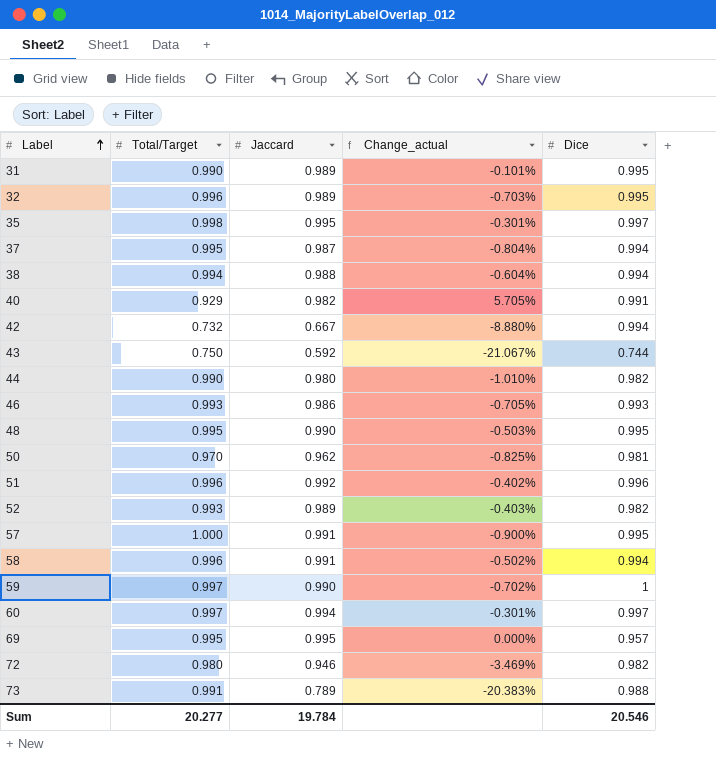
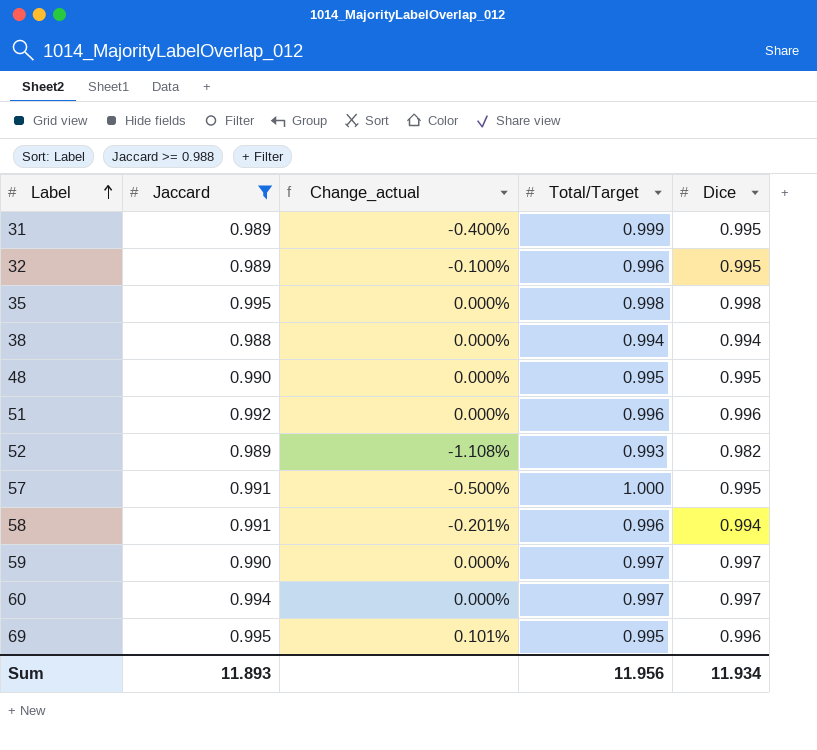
filter: none -> Jaccard >= 0.988
column Change_actual | formula: ([Jaccard] - [Total/Target]) / [Total/Target] -> ([Dice] - [Total/Target]) / [Total/Target]
column Total/Target | position: 2 -> 4
31 | Total/Target: 0.990 -> 0.999
35 | Dice: 0.997 -> 0.998
59 | Dice: 1 -> 0.997
69 | Dice: 0.957 -> 0.996
Sum | Jaccard: 19.784 -> 11.893
Sum | Total/Target: 20.277 -> 11.956
Sum | Dice: 20.546 -> 11.934

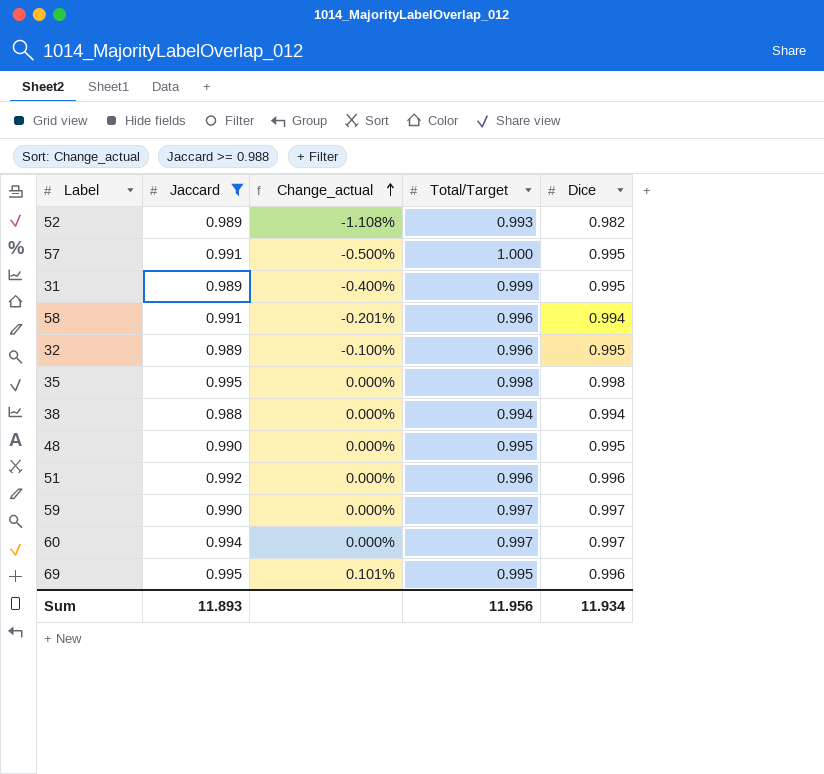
row order: Label ascending -> Change_actual ascending

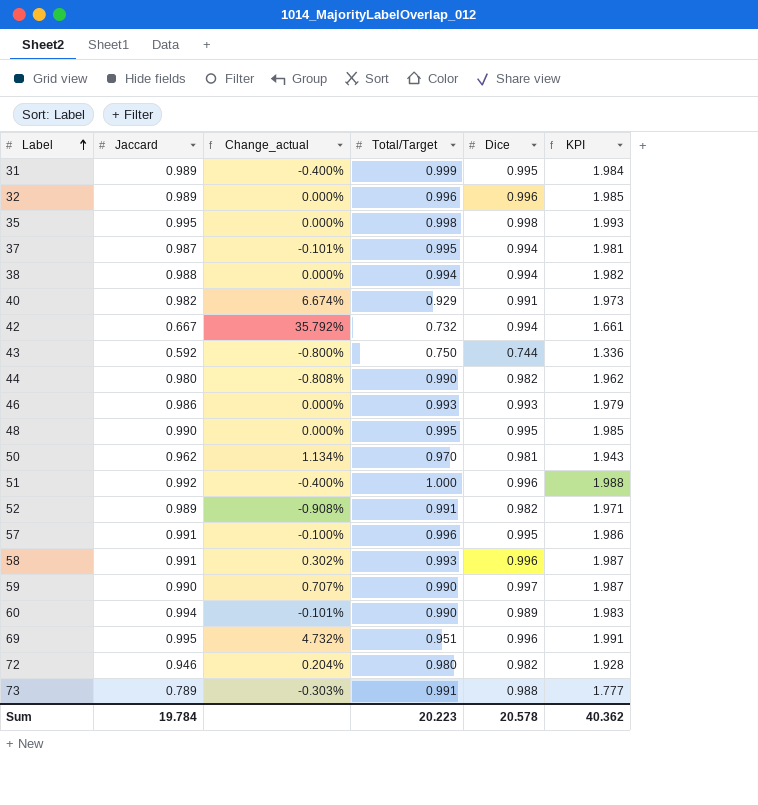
filter: Jaccard >= 0.988 -> none
row order: Change_actual ascending -> Label ascending
column KPI | formula: none -> [Jaccard] + [Dice]
32 | Change_actual: -0.100% -> 0.000%
32 | Dice: 0.995 -> 0.996
51 | Change_actual: 0.000% -> -0.400%
51 | Total/Target: 0.996 -> 1.000
52 | Change_actual: -1.108% -> -0.908%
52 | Total/Target: 0.993 -> 0.991
57 | Change_actual: -0.500% -> -0.100%
57 | Total/Target: 1.000 -> 0.996
58 | Change_actual: -0.201% -> 0.302%
58 | Total/Target: 0.996 -> 0.993
58 | Dice: 0.994 -> 0.996
59 | Change_actual: 0.000% -> 0.707%
59 | Total/Target: 0.997 -> 0.990
60 | Change_actual: 0.000% -> -0.101%
60 | Total/Target: 0.997 -> 0.990
60 | Dice: 0.997 -> 0.989
69 | Change_actual: 0.101% -> 4.732%
69 | Total/Target: 0.995 -> 0.951
Sum | Jaccard: 11.893 -> 19.784
Sum | Total/Target: 11.956 -> 20.223
Sum | Dice: 11.934 -> 20.578

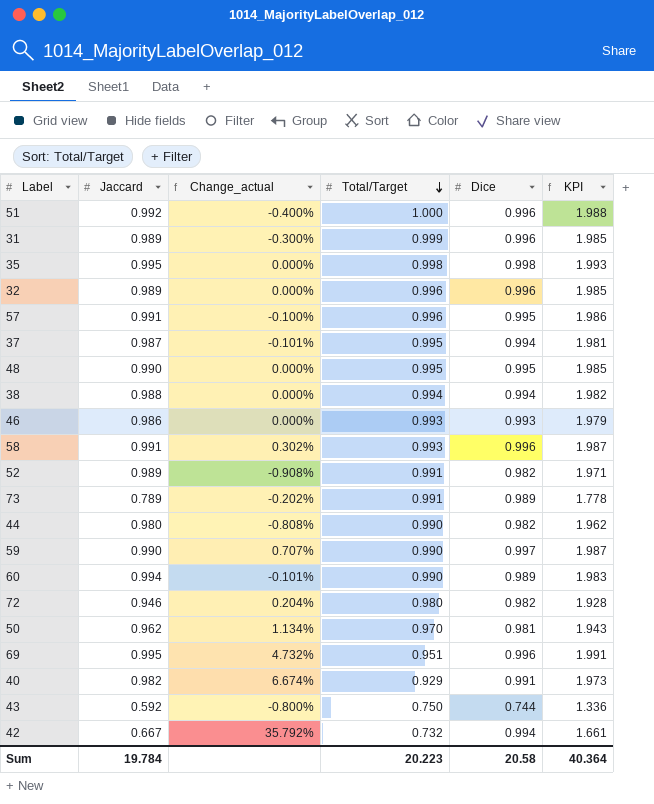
row order: Label ascending -> Total/Target descending
31 | Change_actual: -0.400% -> -0.300%
31 | Dice: 0.995 -> 0.996
31 | KPI: 1.984 -> 1.985
73 | Change_actual: -0.303% -> -0.202%
73 | Dice: 0.988 -> 0.989
73 | KPI: 1.777 -> 1.778
Sum | Dice: 20.578 -> 20.58
Sum | KPI: 40.362 -> 40.364

